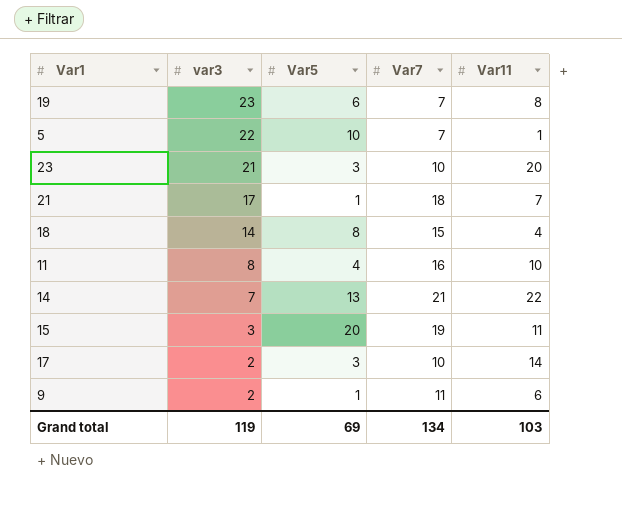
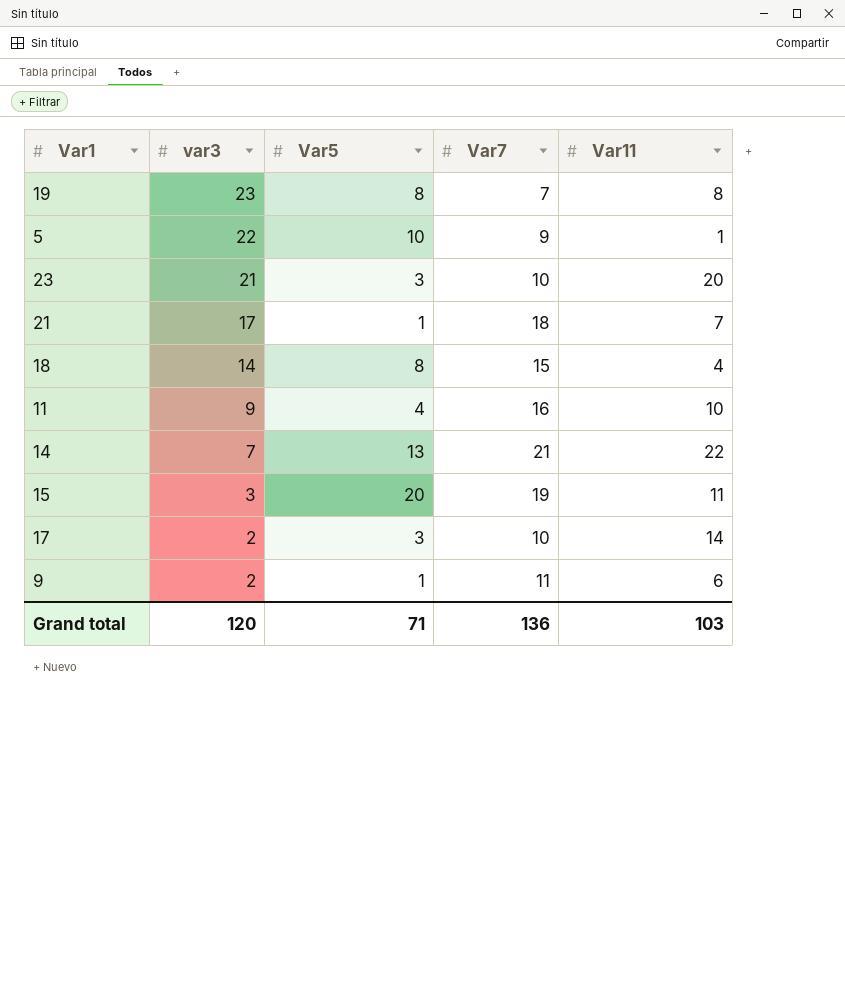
19 | Var5: 6 -> 8
5 | Var7: 7 -> 9
11 | var3: 8 -> 9
Grand total | var3: 119 -> 120
Grand total | Var5: 69 -> 71
Grand total | Var7: 134 -> 136

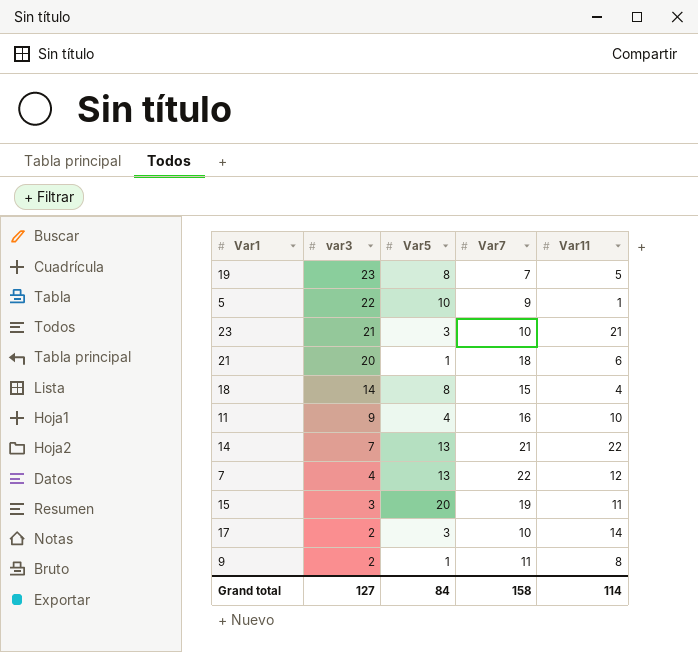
19 | Var11: 8 -> 5
23 | Var11: 20 -> 21
21 | var3: 17 -> 20
21 | Var11: 7 -> 6
row 7: none -> 4 | 13 | 22 | 12
9 | Var11: 6 -> 8
Grand total | var3: 120 -> 127
Grand total | Var5: 71 -> 84
Grand total | Var7: 136 -> 158
Grand total | Var11: 103 -> 114

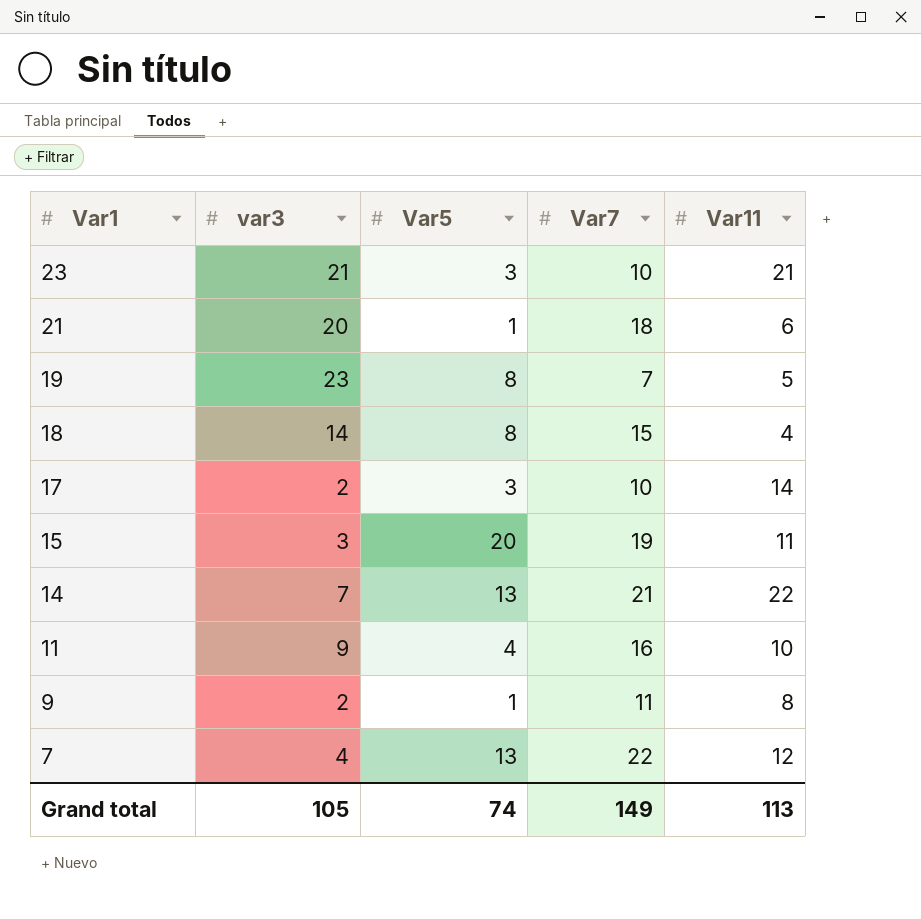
row order: var3 descending -> Var1 descending
row 5: 22 | 10 | 9 | 1 -> none
Grand total | var3: 127 -> 105
Grand total | Var5: 84 -> 74
Grand total | Var7: 158 -> 149
Grand total | Var11: 114 -> 113

